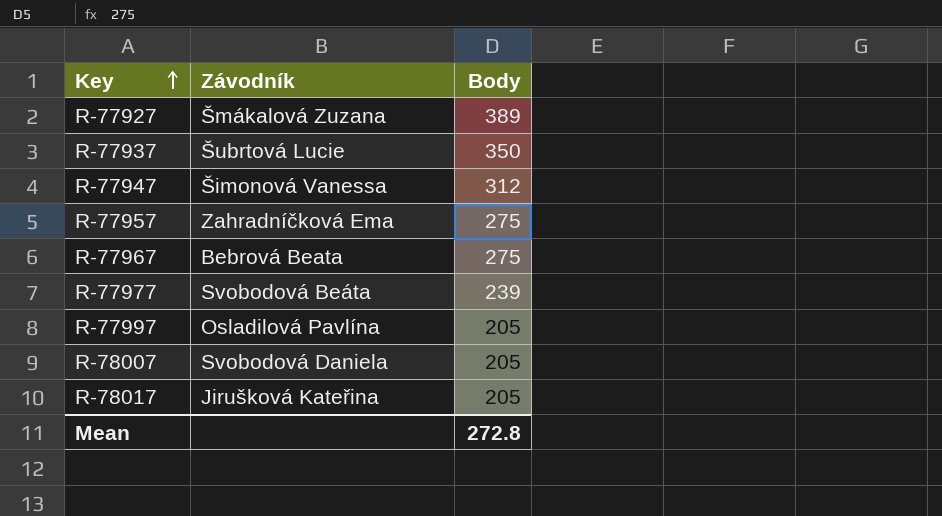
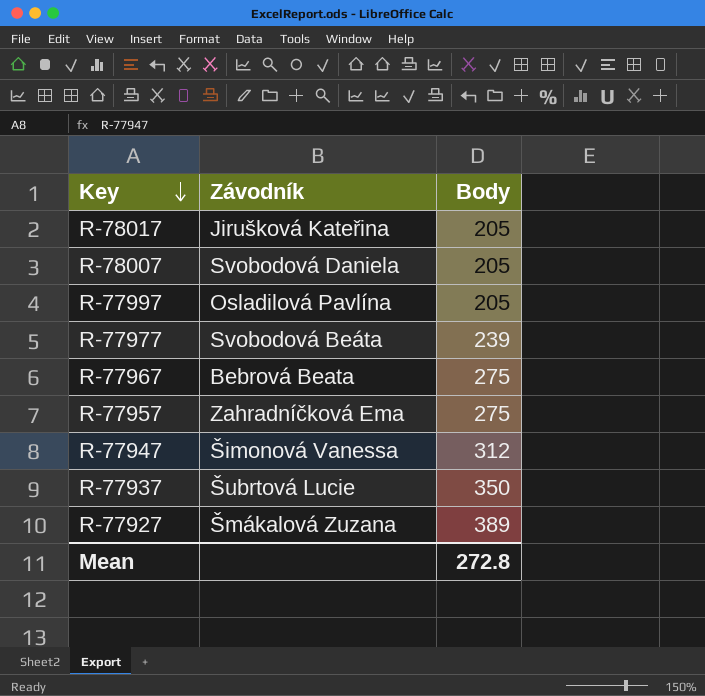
row order: Key ascending -> Key descending

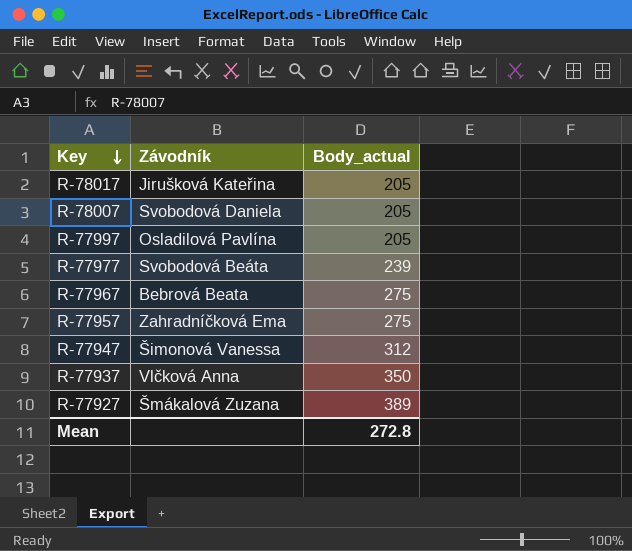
column name: Body -> Body_actual
R-77937 | Závodník: Šubrtová Lucie -> Vlčková Anna

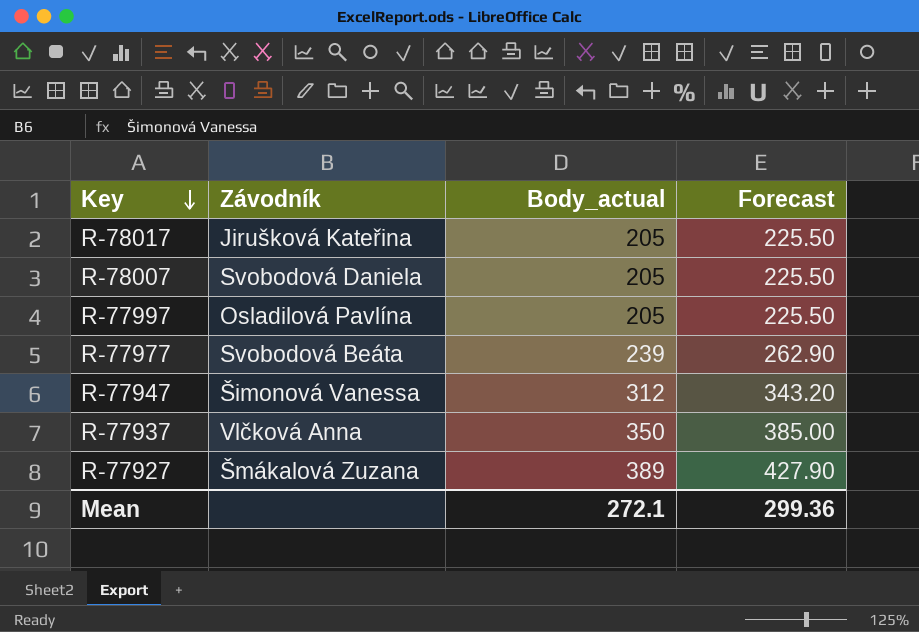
column Forecast | formula: none -> [Body_actual] * 1.1
row R-77967: Bebrová Beata | 275 -> none
row R-77957: Zahradníčková Ema | 275 -> none
Mean | Body_actual: 272.8 -> 272.1

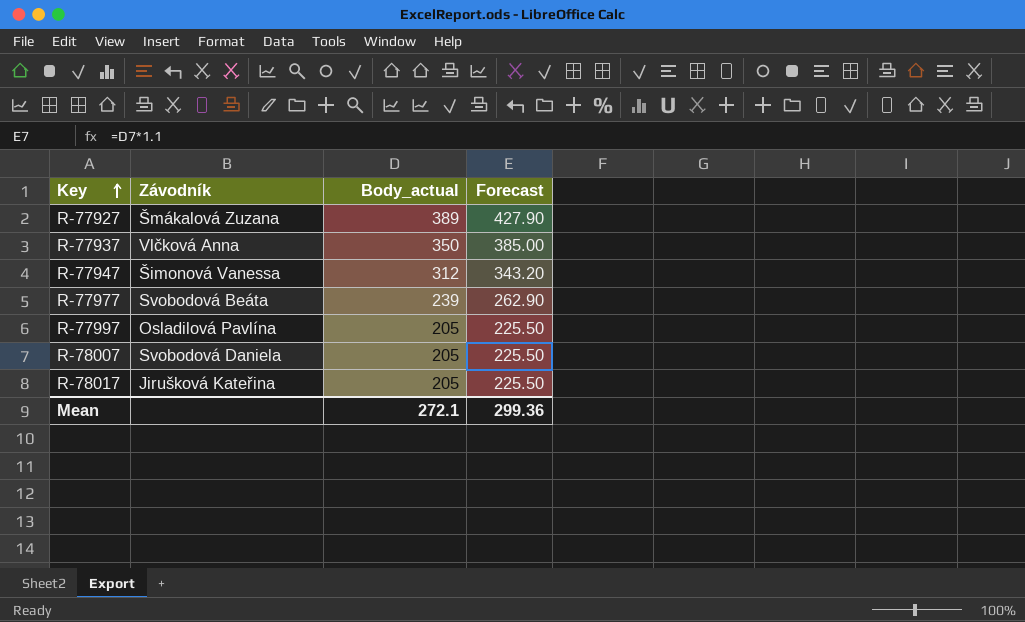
row order: Key descending -> Key ascending

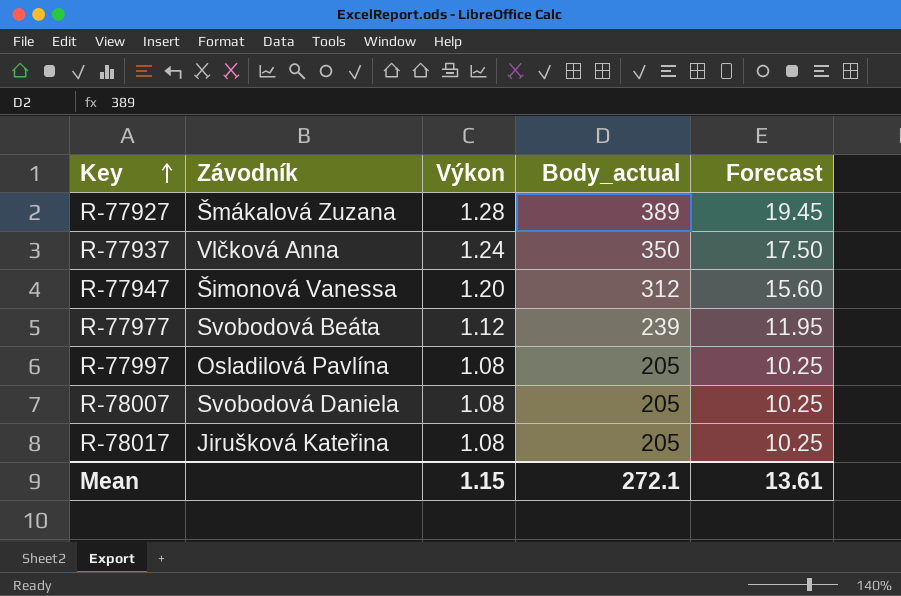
column Výkon | position: none -> 3
column Forecast | formula: [Body_actual] * 1.1 -> [Body_actual] * 0.05
Mean | Forecast: 299.36 -> 13.61

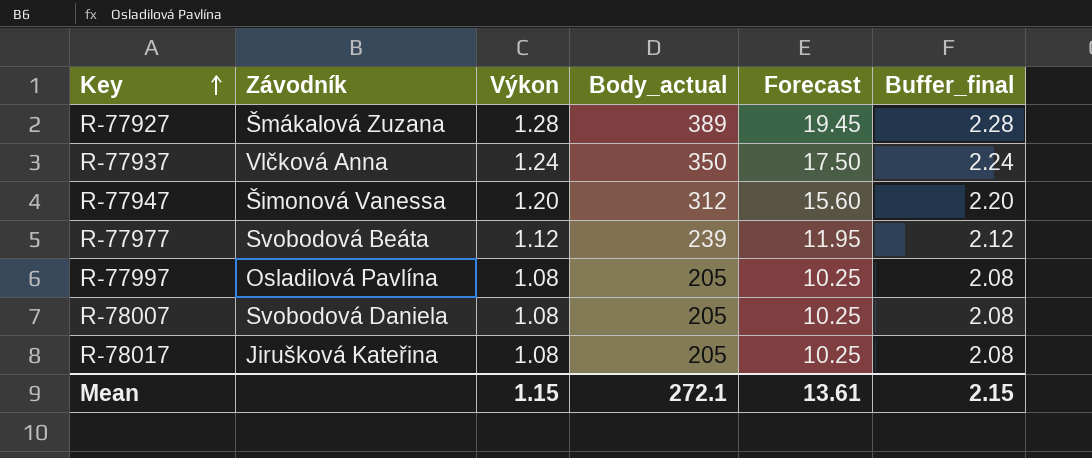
column Buffer_final | formula: none -> [Výkon] + 1

